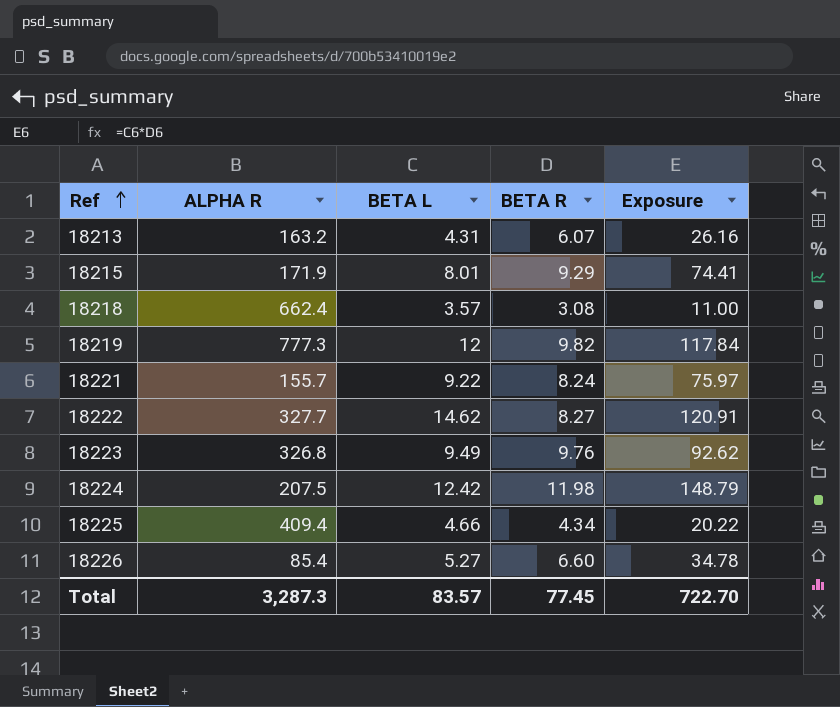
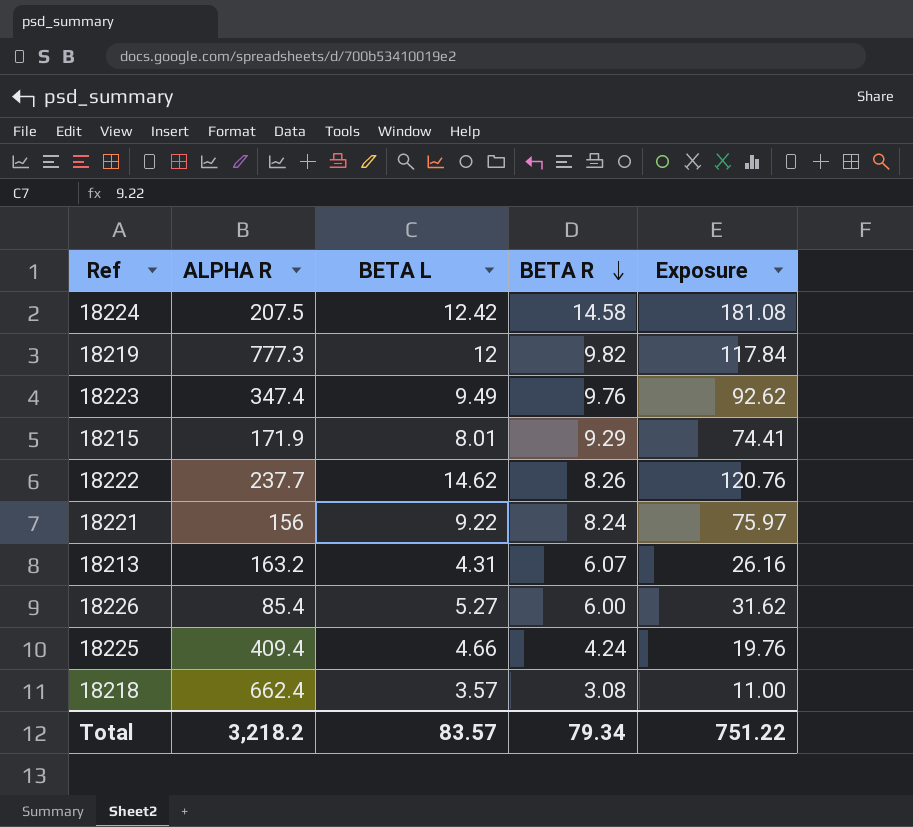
row order: Ref ascending -> BETA R descending
18224 | BETA R: 11.98 -> 14.58
18224 | Exposure: 148.79 -> 181.08
18223 | ALPHA R: 326.8 -> 347.4
18222 | ALPHA R: 327.7 -> 237.7
18222 | BETA R: 8.27 -> 8.26
18222 | Exposure: 120.91 -> 120.76
18221 | ALPHA R: 155.7 -> 156
18226 | BETA R: 6.60 -> 6.00
18226 | Exposure: 34.78 -> 31.62
18225 | BETA R: 4.34 -> 4.24
18225 | Exposure: 20.22 -> 19.76
Total | ALPHA R: 3,287.3 -> 3,218.2
Total | BETA R: 77.45 -> 79.34
Total | Exposure: 722.70 -> 751.22

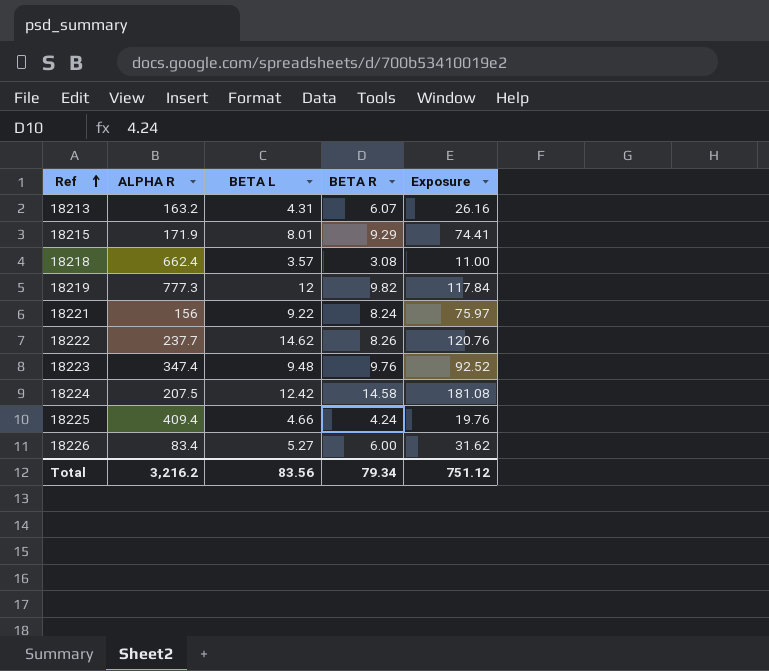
row order: BETA R descending -> Ref ascending
18223 | BETA L: 9.49 -> 9.48
18223 | Exposure: 92.62 -> 92.52
18226 | ALPHA R: 85.4 -> 83.4
Total | ALPHA R: 3,218.2 -> 3,216.2
Total | BETA L: 83.57 -> 83.56
Total | Exposure: 751.22 -> 751.12

